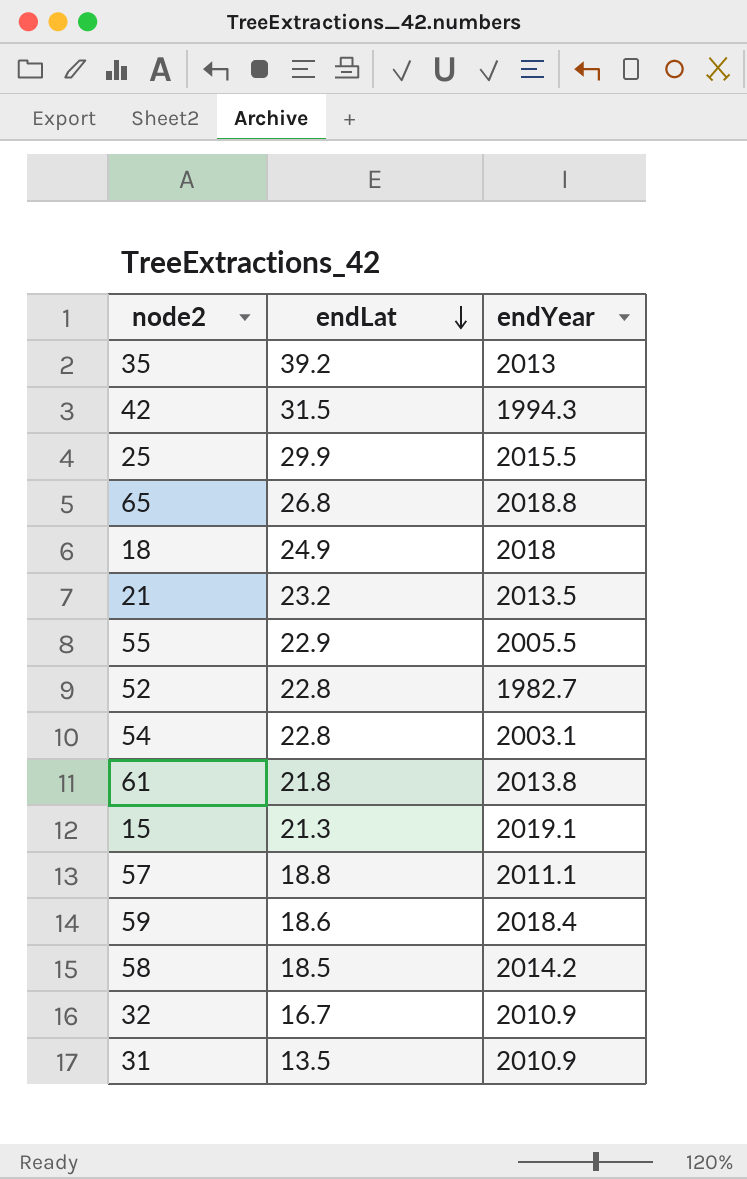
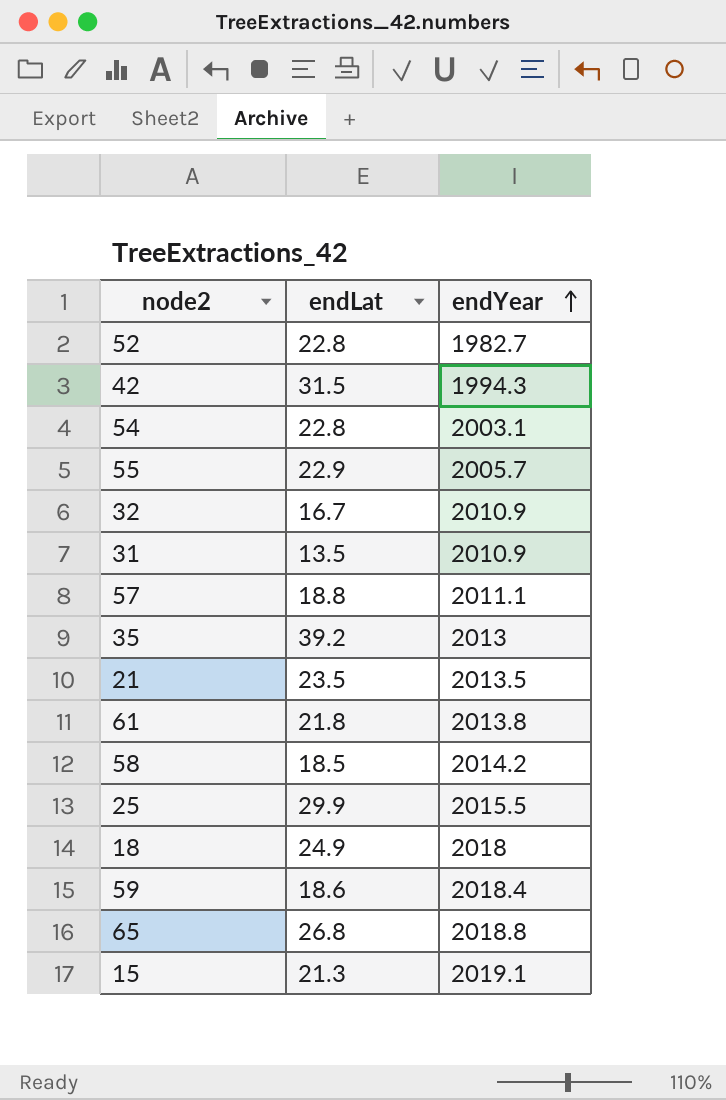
row order: endLat descending -> endYear ascending
55 | endYear: 2005.5 -> 2005.7
21 | endLat: 23.2 -> 23.5

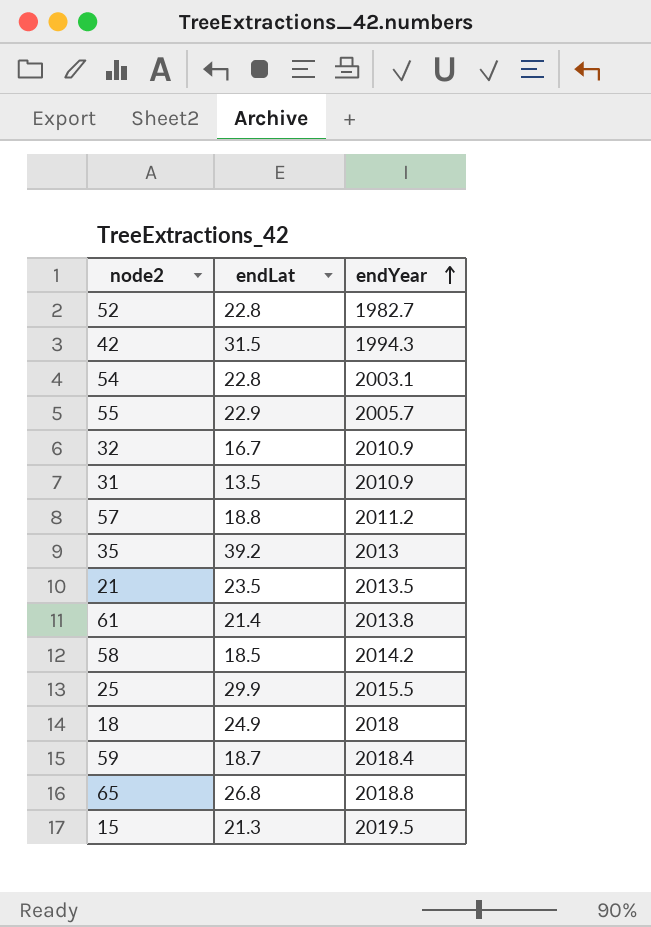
57 | endYear: 2011.1 -> 2011.2
61 | endLat: 21.8 -> 21.4
59 | endLat: 18.6 -> 18.7
15 | endYear: 2019.1 -> 2019.5

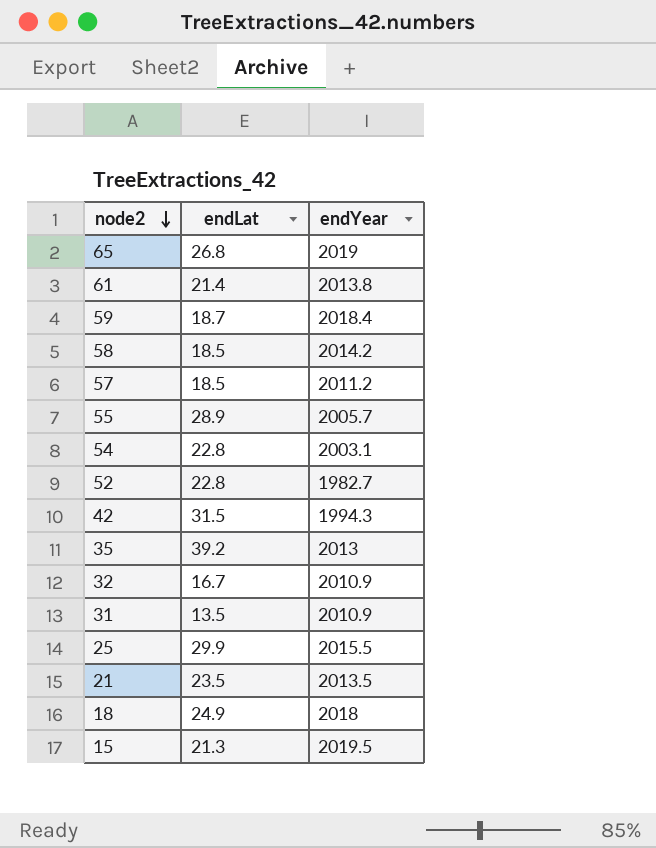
row order: endYear ascending -> node2 descending
65 | endYear: 2018.8 -> 2019
57 | endLat: 18.8 -> 18.5
55 | endLat: 22.9 -> 28.9

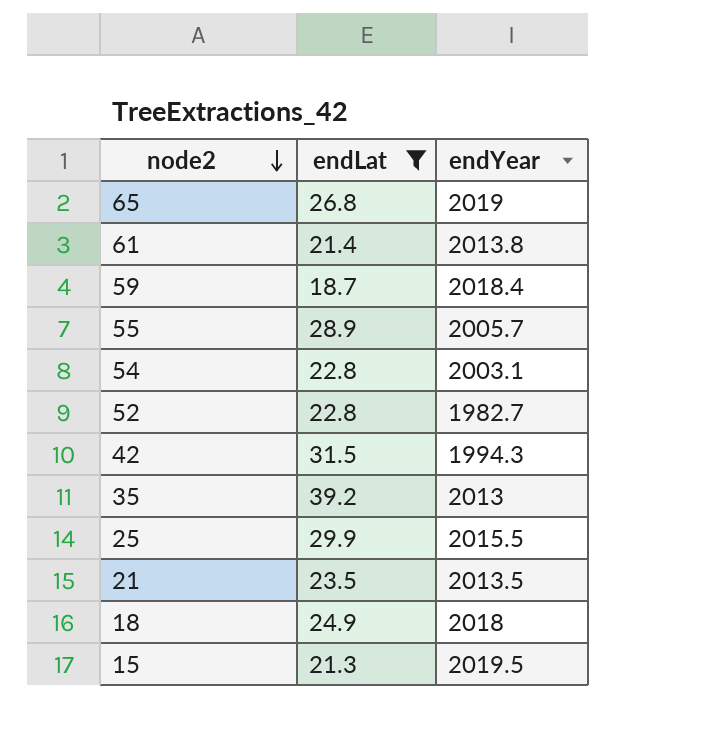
filter: none -> endLat >= 18.7

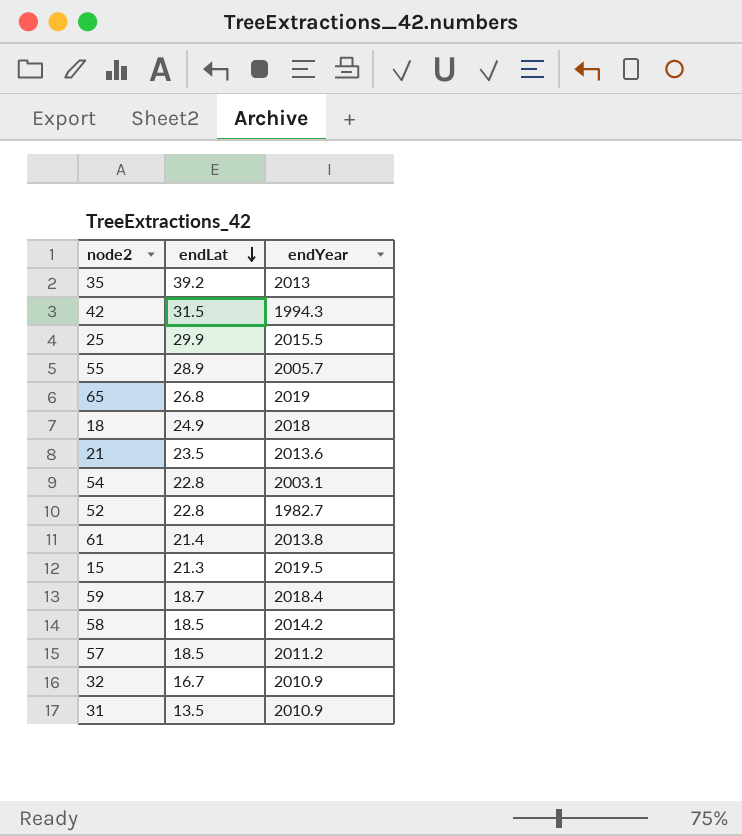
filter: endLat >= 18.7 -> none
row order: node2 descending -> endLat descending
21 | endYear: 2013.5 -> 2013.6

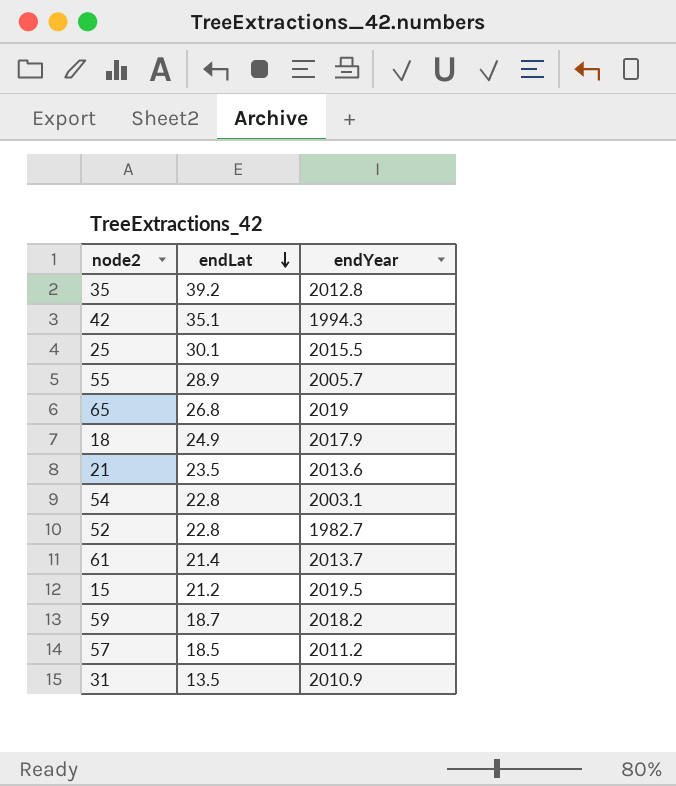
row 58: 18.5 | 2014.2 -> none
row 32: 16.7 | 2010.9 -> none
35 | endYear: 2013 -> 2012.8
42 | endLat: 31.5 -> 35.1
25 | endLat: 29.9 -> 30.1
18 | endYear: 2018 -> 2017.9
61 | endYear: 2013.8 -> 2013.7
15 | endLat: 21.3 -> 21.2
59 | endYear: 2018.4 -> 2018.2

